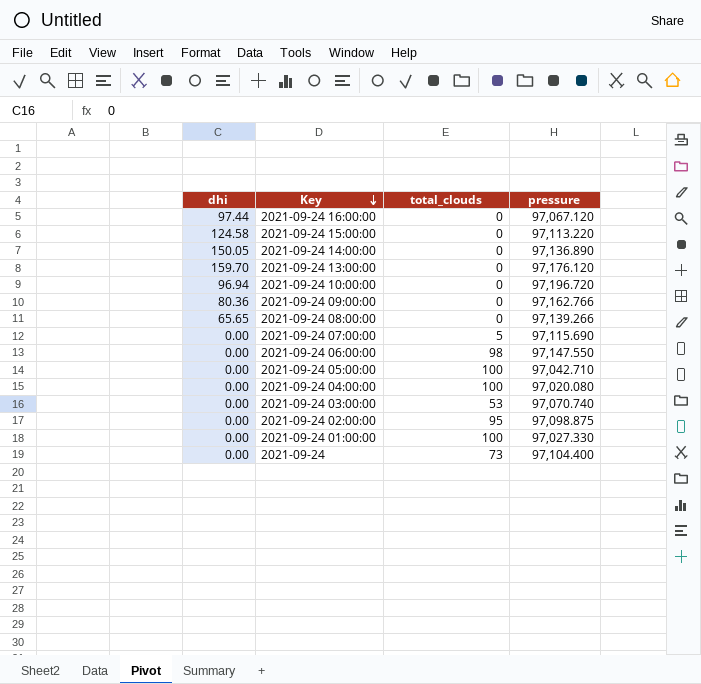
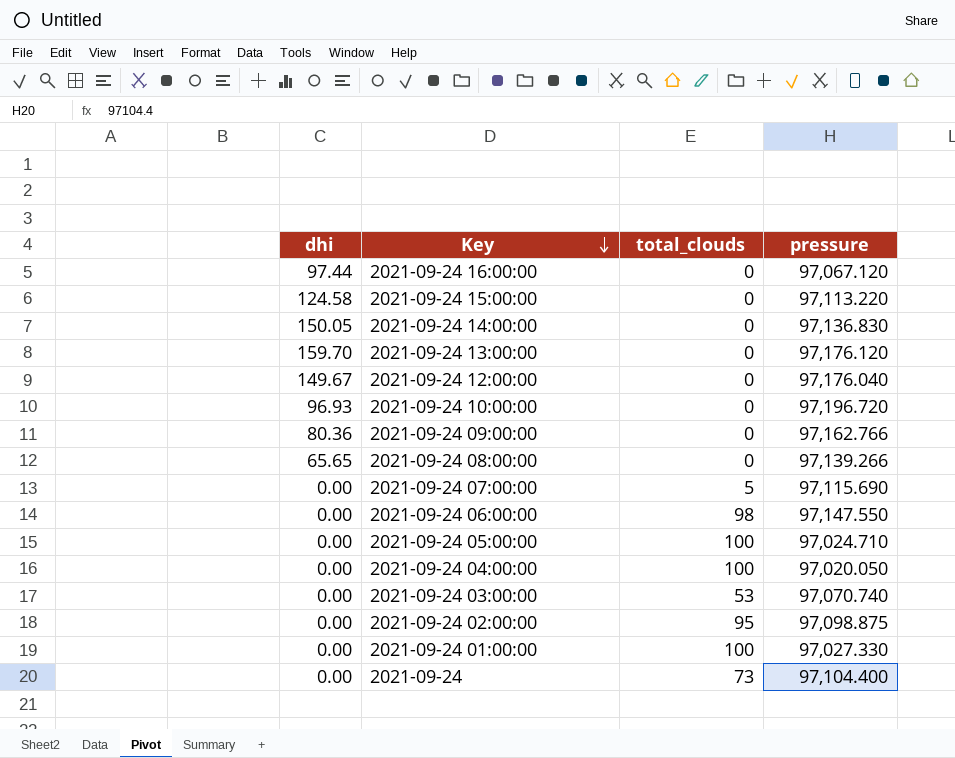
2021-09-24 14:00:00 | pressure: 97,136.890 -> 97,136.830
row 2021-09-24 12:00:00: none -> 149.67 | 0 | 97,176.040
2021-09-24 10:00:00 | dhi: 96.94 -> 96.93
2021-09-24 05:00:00 | pressure: 97,042.710 -> 97,024.710
2021-09-24 04:00:00 | pressure: 97,020.080 -> 97,020.050

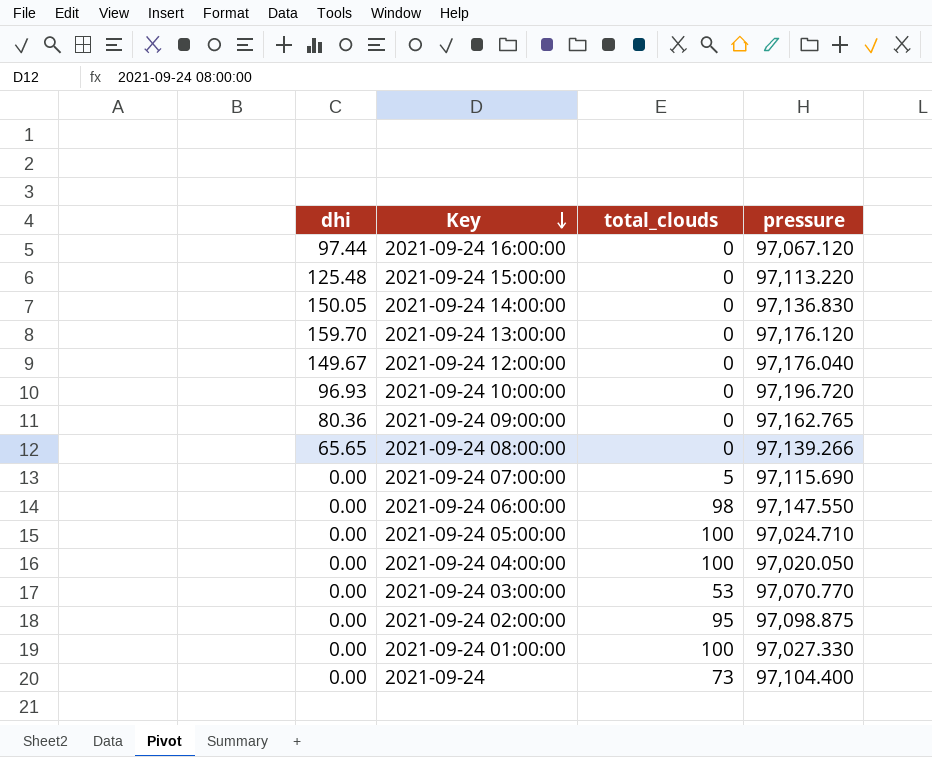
2021-09-24 15:00:00 | dhi: 124.58 -> 125.48
2021-09-24 09:00:00 | pressure: 97,162.766 -> 97,162.765
2021-09-24 03:00:00 | pressure: 97,070.740 -> 97,070.770

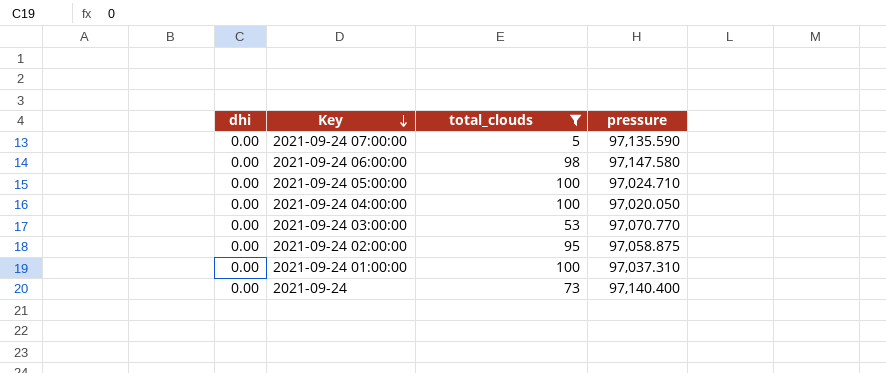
filter: none -> total_clouds != 0
2021-09-24 07:00:00 | pressure: 97,115.690 -> 97,135.590
2021-09-24 06:00:00 | pressure: 97,147.550 -> 97,147.580
2021-09-24 02:00:00 | pressure: 97,098.875 -> 97,058.875
2021-09-24 01:00:00 | pressure: 97,027.330 -> 97,037.310
2021-09-24 | pressure: 97,104.400 -> 97,140.400

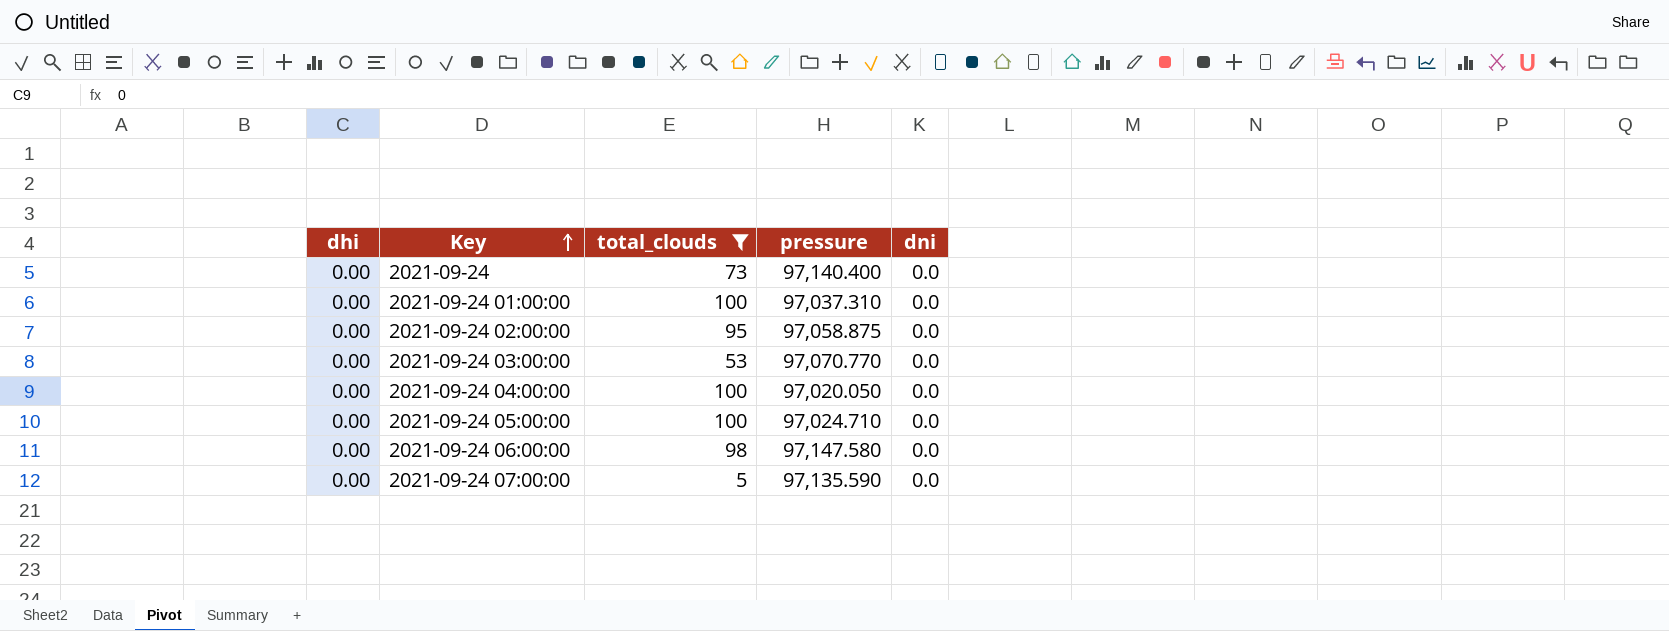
row order: Key descending -> Key ascending
column dni | position: none -> 5

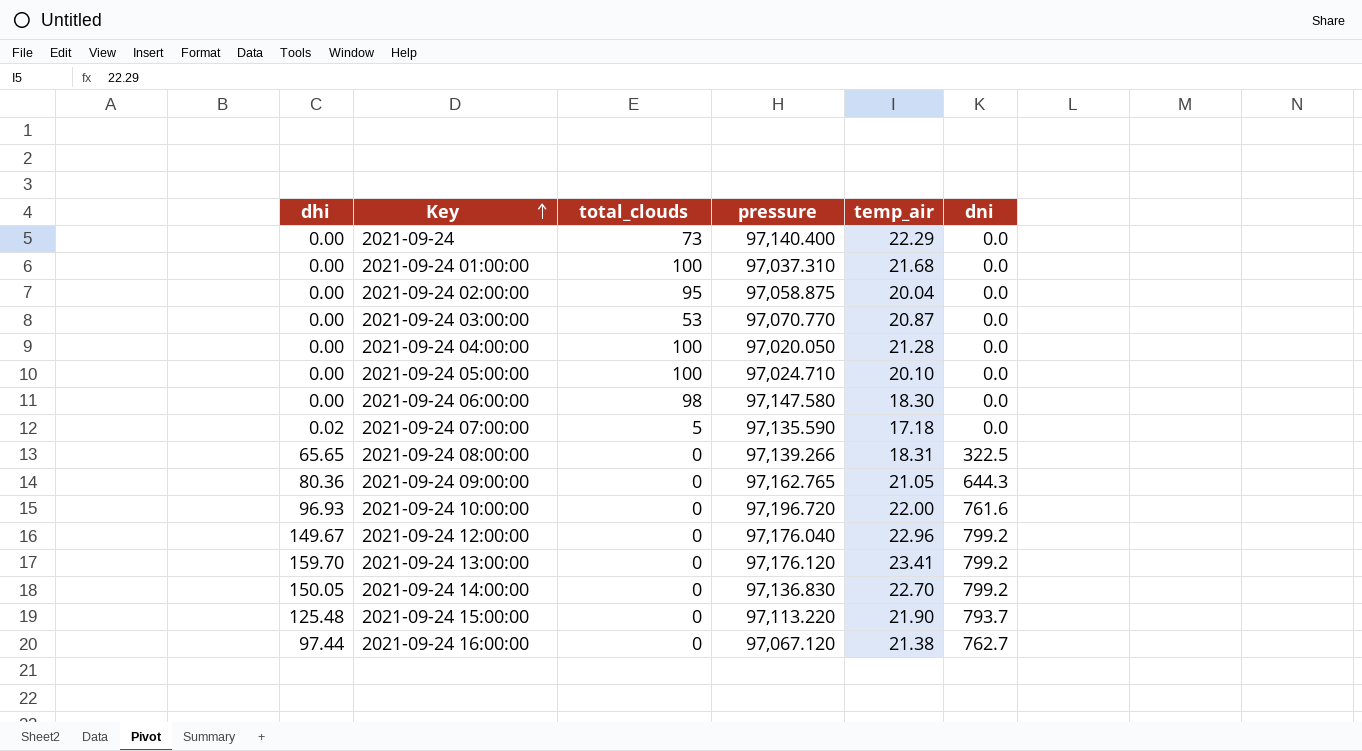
filter: total_clouds != 0 -> none
column temp_air | position: none -> 5
2021-09-24 07:00:00 | dhi: 0.00 -> 0.02

